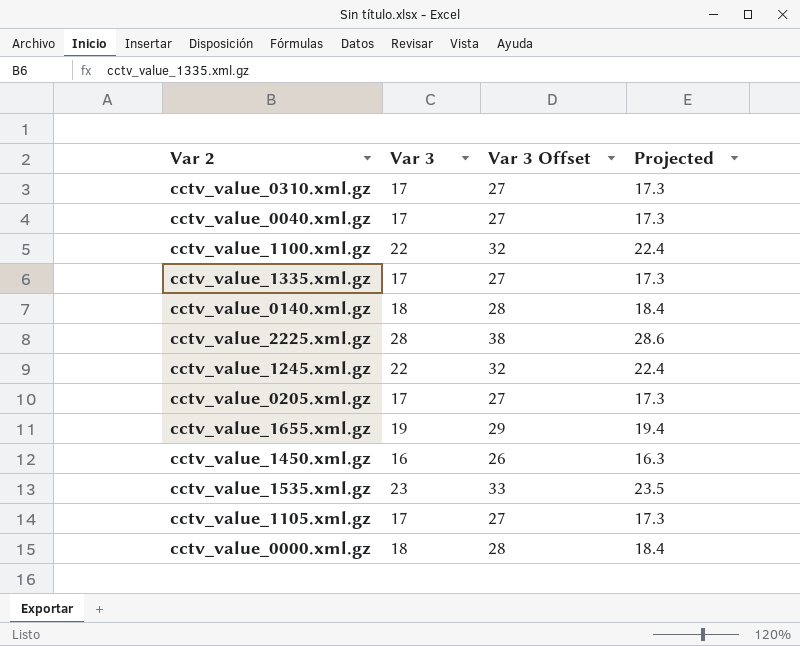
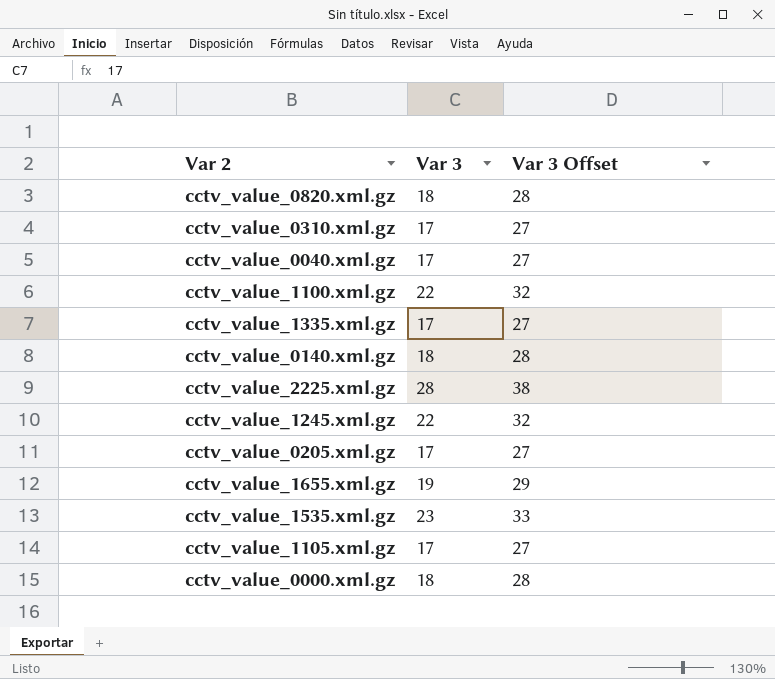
column Projected | formula: [Var 3] * 1.02 -> none
row cctv_value_1450.xml.gz: 16 | 26 | 16.3 -> none
row cctv_value_0820.xml.gz: none -> 18 | 28

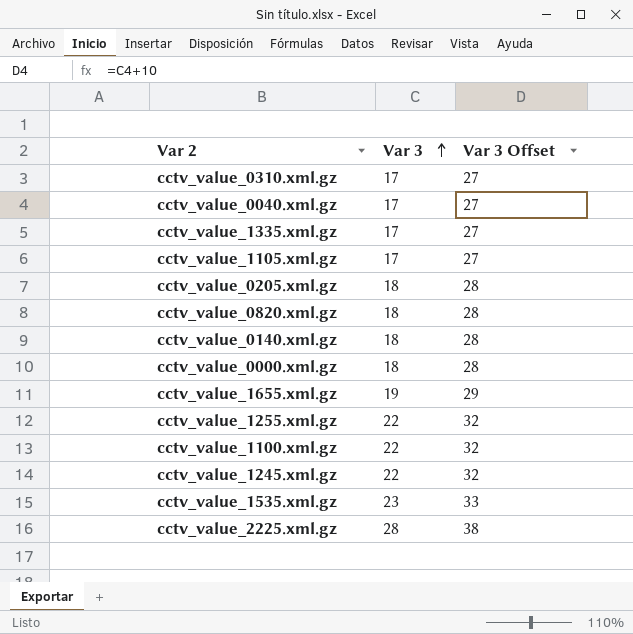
row order: none -> Var 3 ascending
cctv_value_0205.xml.gz | Var 3: 17 -> 18
cctv_value_0205.xml.gz | Var 3 Offset: 27 -> 28
row cctv_value_1255.xml.gz: none -> 22 | 32

